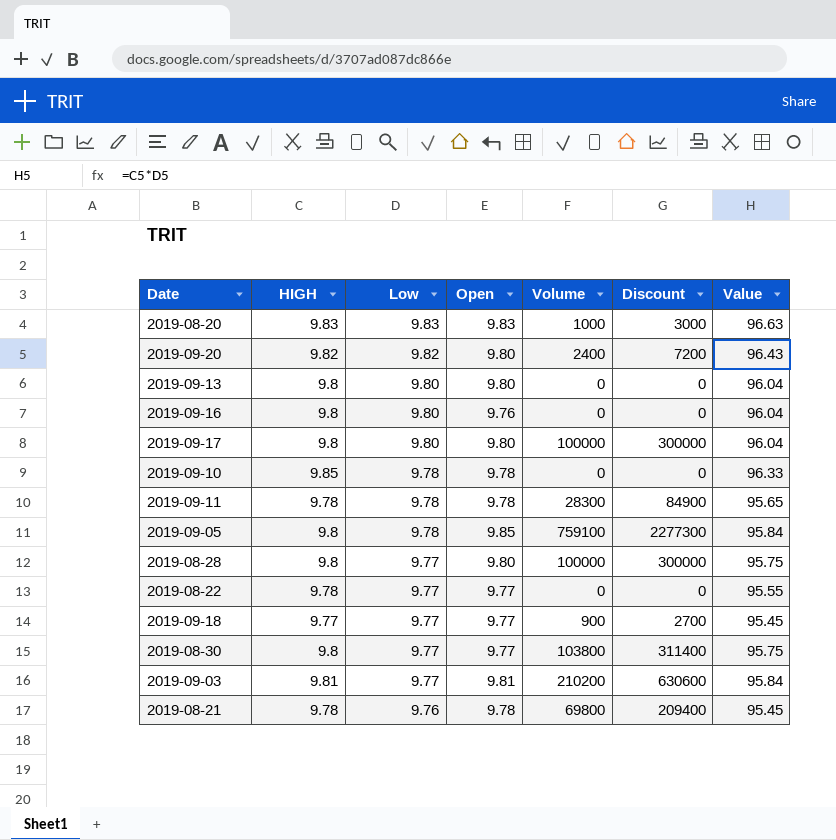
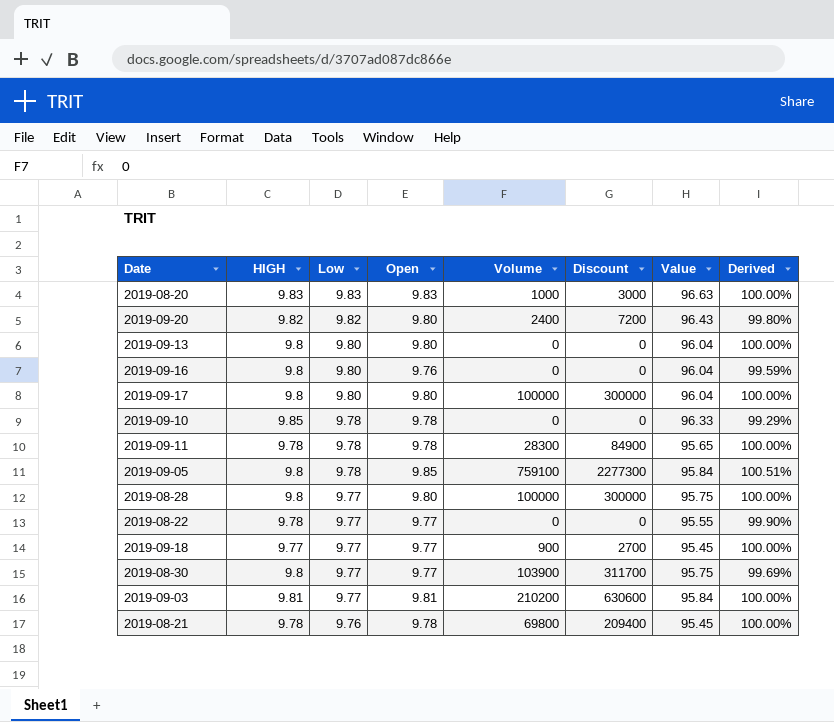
column Derived | formula: none -> [Open] / [HIGH]
2019-08-30 | Volume: 103800 -> 103900
2019-08-30 | Discount: 311400 -> 311700

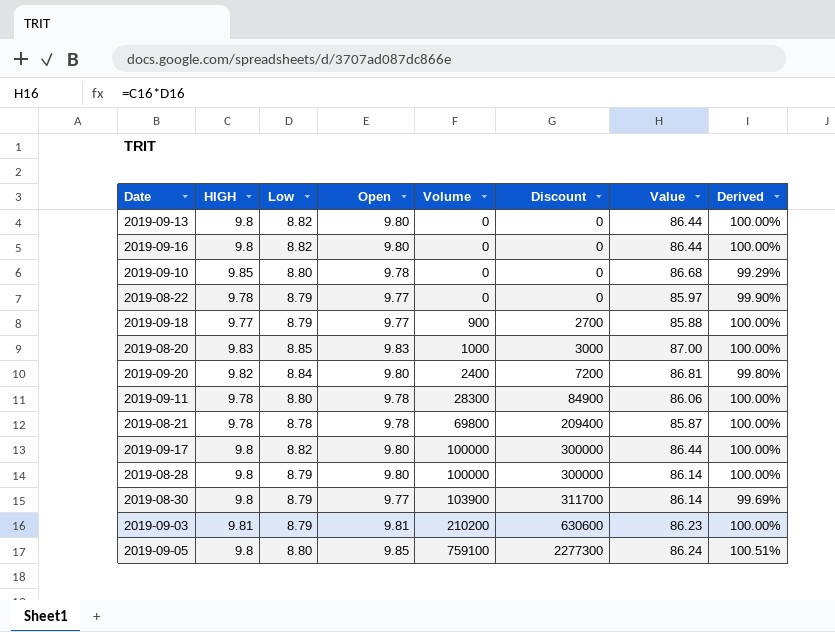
row order: Low descending -> Volume ascending
2019-09-13 | Low: 9.80 -> 8.82
2019-09-13 | Value: 96.04 -> 86.44
2019-09-16 | Low: 9.80 -> 8.82
2019-09-16 | Open: 9.76 -> 9.80
2019-09-16 | Value: 96.04 -> 86.44
2019-09-16 | Derived: 99.59% -> 100.00%
2019-09-10 | Low: 9.78 -> 8.80
2019-09-10 | Value: 96.33 -> 86.68
2019-08-22 | Low: 9.77 -> 8.79
2019-08-22 | Value: 95.55 -> 85.97
2019-09-18 | Low: 9.77 -> 8.79
2019-09-18 | Value: 95.45 -> 85.88
2019-08-20 | Low: 9.83 -> 8.85
2019-08-20 | Value: 96.63 -> 87.00
2019-09-20 | Low: 9.82 -> 8.84
2019-09-20 | Value: 96.43 -> 86.81
2019-09-11 | Low: 9.78 -> 8.80
2019-09-11 | Value: 95.65 -> 86.06
2019-08-21 | Low: 9.76 -> 8.78
2019-08-21 | Value: 95.45 -> 85.87
2019-09-17 | Low: 9.80 -> 8.82
2019-09-17 | Value: 96.04 -> 86.44
2019-08-28 | Low: 9.77 -> 8.79
2019-08-28 | Value: 95.75 -> 86.14
2019-08-30 | Low: 9.77 -> 8.79
2019-08-30 | Value: 95.75 -> 86.14
2019-09-03 | Low: 9.77 -> 8.79
2019-09-03 | Value: 95.84 -> 86.23
2019-09-05 | Low: 9.78 -> 8.80
2019-09-05 | Value: 95.84 -> 86.24

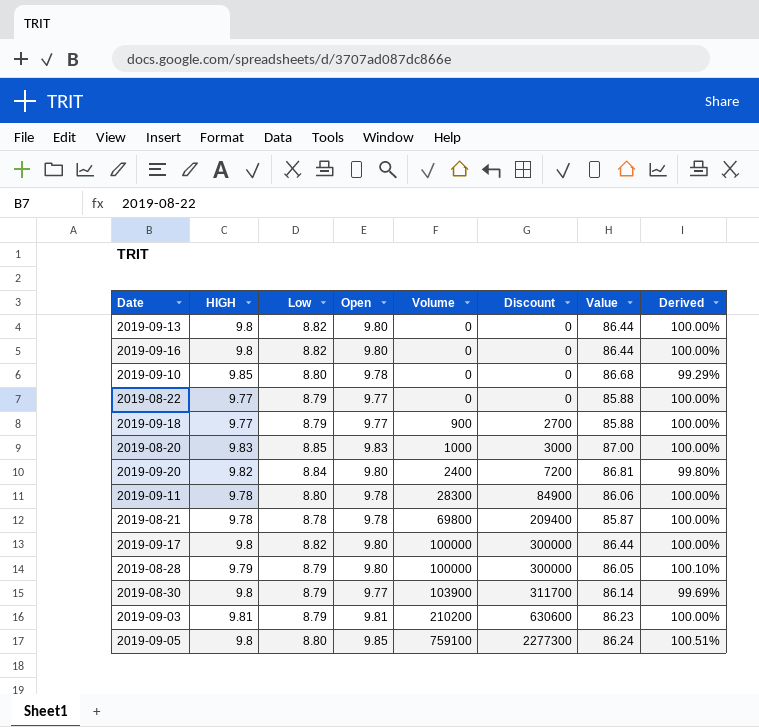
2019-08-22 | HIGH: 9.78 -> 9.77
2019-08-22 | Value: 85.97 -> 85.88
2019-08-22 | Derived: 99.90% -> 100.00%
2019-08-28 | HIGH: 9.8 -> 9.79
2019-08-28 | Value: 86.14 -> 86.05
2019-08-28 | Derived: 100.00% -> 100.10%

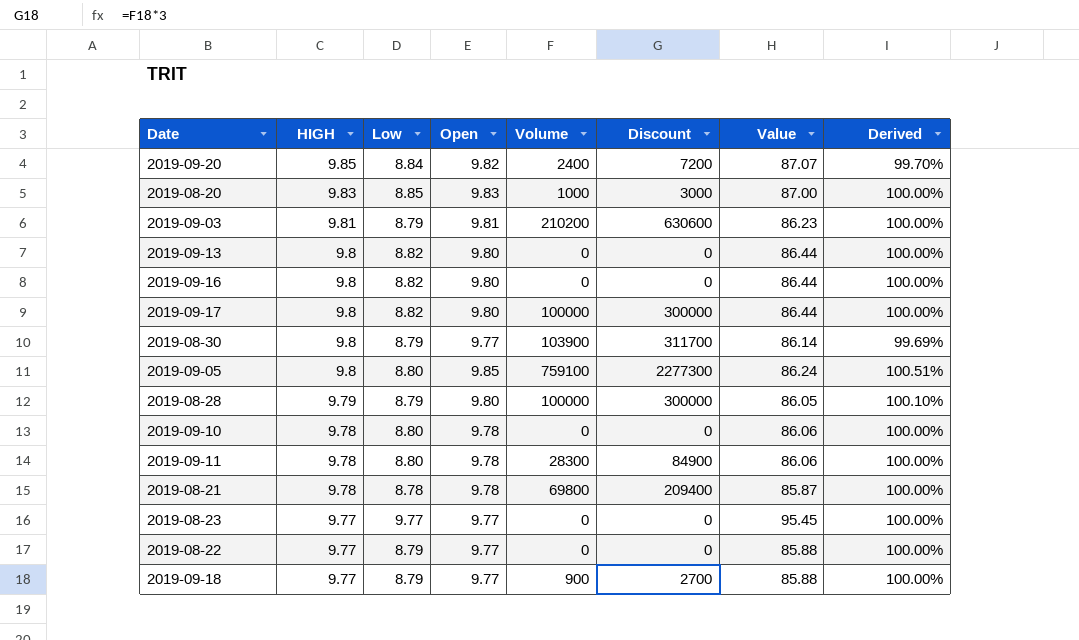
row order: Volume ascending -> HIGH descending
2019-09-20 | HIGH: 9.82 -> 9.85
2019-09-20 | Open: 9.80 -> 9.82
2019-09-20 | Value: 86.81 -> 87.07
2019-09-20 | Derived: 99.80% -> 99.70%
2019-09-10 | HIGH: 9.85 -> 9.78
2019-09-10 | Value: 86.68 -> 86.06
2019-09-10 | Derived: 99.29% -> 100.00%
row 2019-08-23: none -> 9.77 | 9.77 | 9.77 | 0 | 0 | 95.45 | 100.00%

